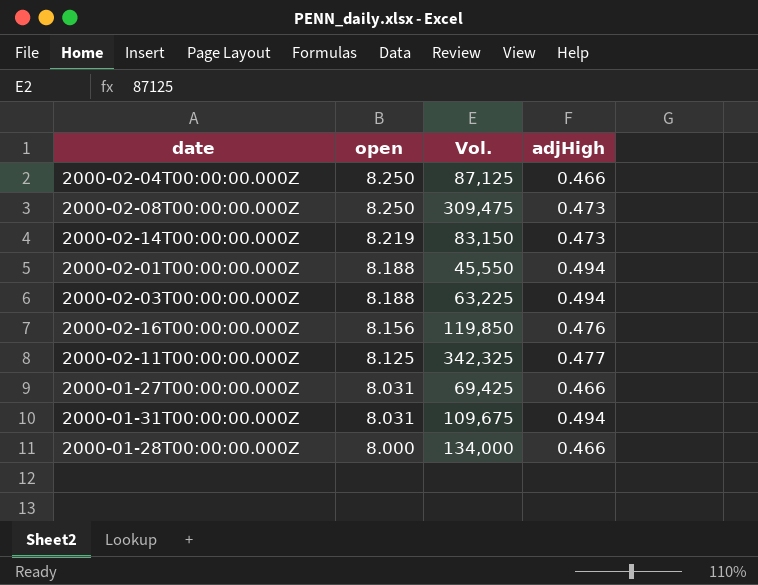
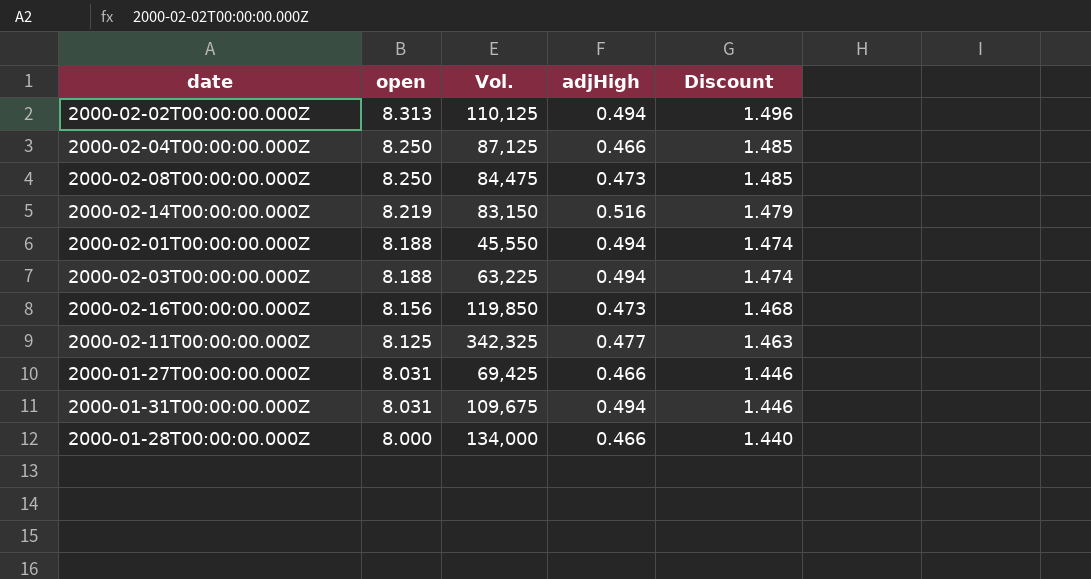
column Discount | formula: none -> [open] * 0.18
row 2000-02-02T00:00:00.000Z: none -> 8.313 | 110,125 | 0.494 | 1.496
2000-02-08T00:00:00.000Z | Vol.: 309,475 -> 84,475
2000-02-14T00:00:00.000Z | adjHigh: 0.473 -> 0.516
2000-02-16T00:00:00.000Z | adjHigh: 0.476 -> 0.473

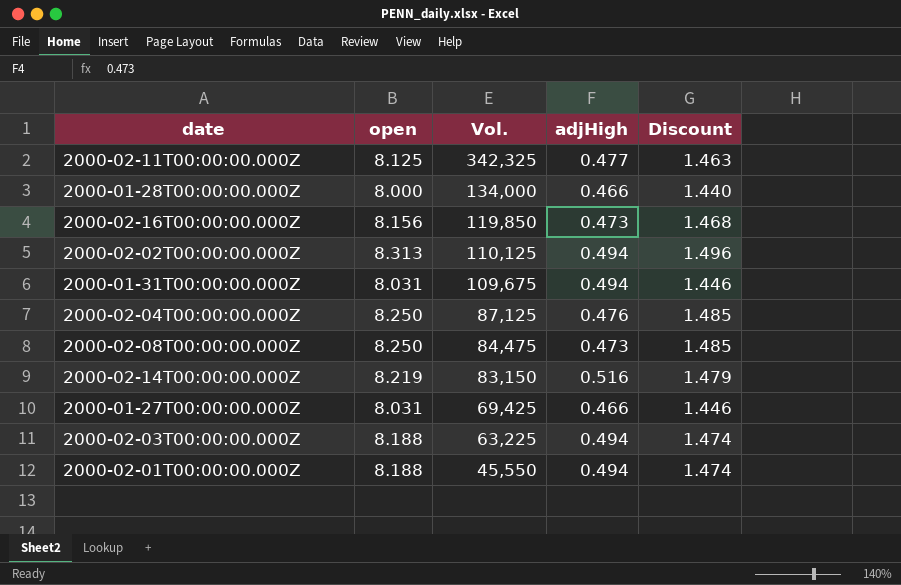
row order: open descending -> Vol. descending
2000-02-04T00:00:00.000Z | adjHigh: 0.466 -> 0.476

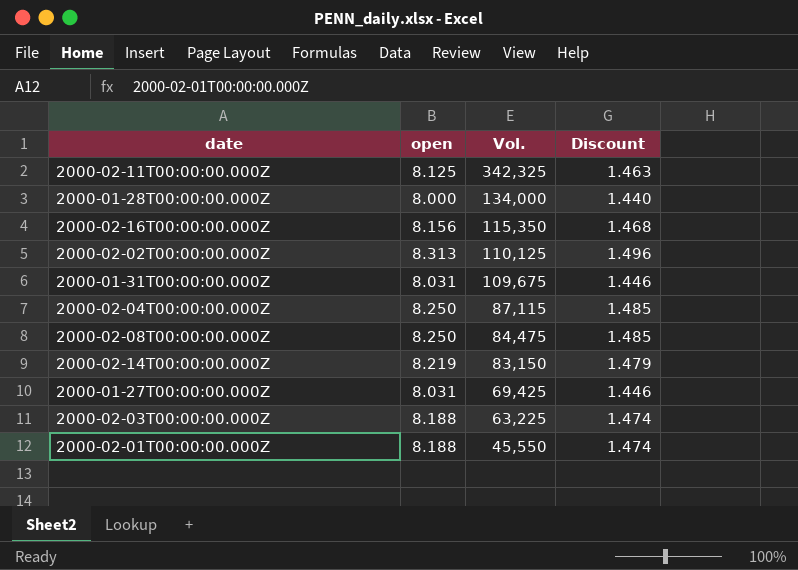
column adjHigh | position: 4 -> none
2000-02-16T00:00:00.000Z | Vol.: 119,850 -> 115,350
2000-02-04T00:00:00.000Z | Vol.: 87,125 -> 87,115

